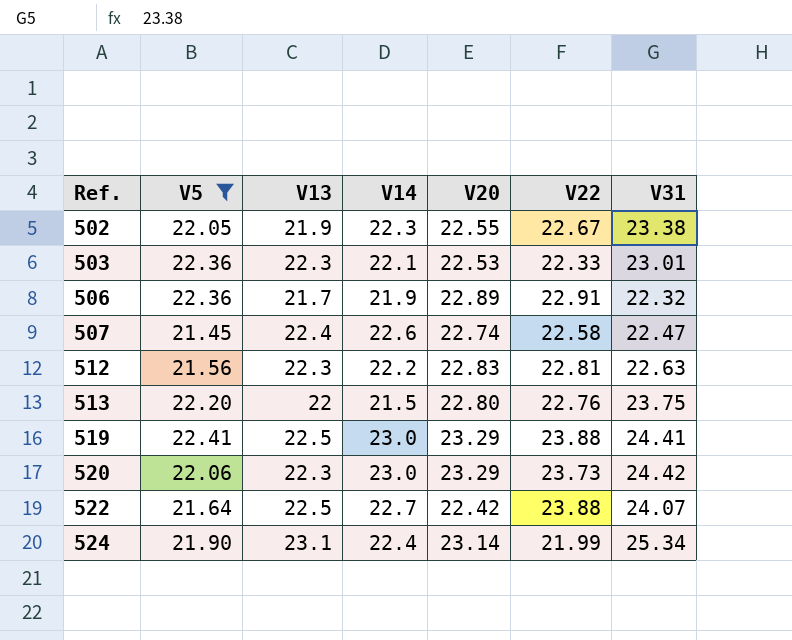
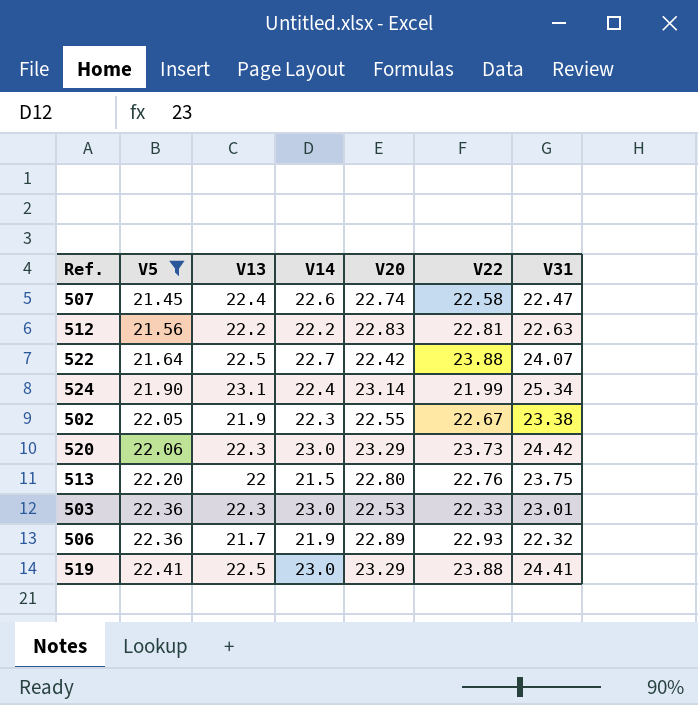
row order: Ref. ascending -> V5 ascending
512 | V13: 22.3 -> 22.2
503 | V14: 22.1 -> 23.0
506 | V22: 22.91 -> 22.93

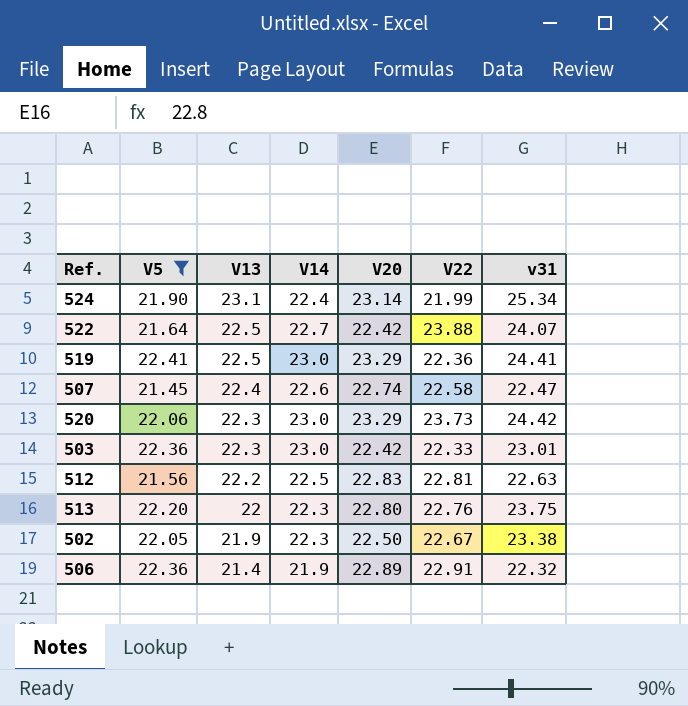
row order: V5 ascending -> V13 descending
column name: V31 -> v31
519 | V22: 23.88 -> 22.36
503 | V20: 22.53 -> 22.42
512 | V14: 22.2 -> 22.5
513 | V14: 21.5 -> 22.3
502 | V20: 22.55 -> 22.50
506 | V13: 21.7 -> 21.4
506 | V22: 22.93 -> 22.91

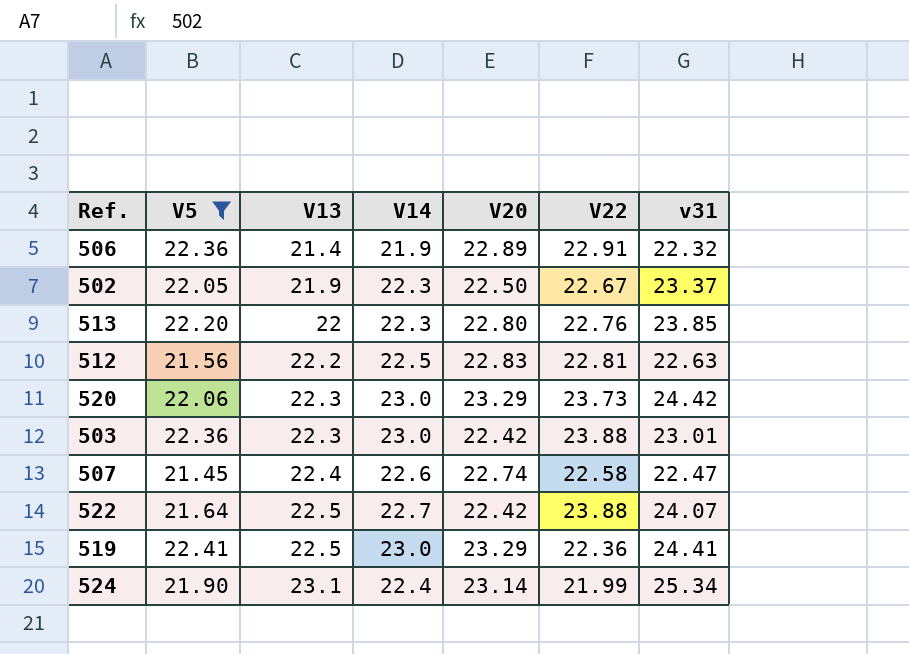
row order: V13 descending -> V13 ascending
502 | v31: 23.38 -> 23.37
513 | v31: 23.75 -> 23.85
503 | V22: 22.33 -> 23.88

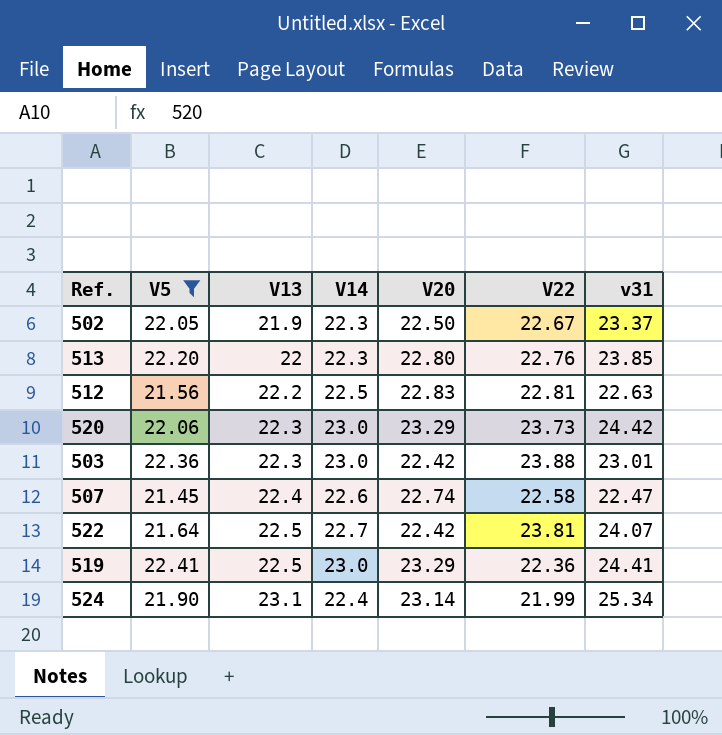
row 506: 22.36 | 21.4 | 21.9 | 22.89 | 22.91 | 22.32 -> none
522 | V22: 23.88 -> 23.81

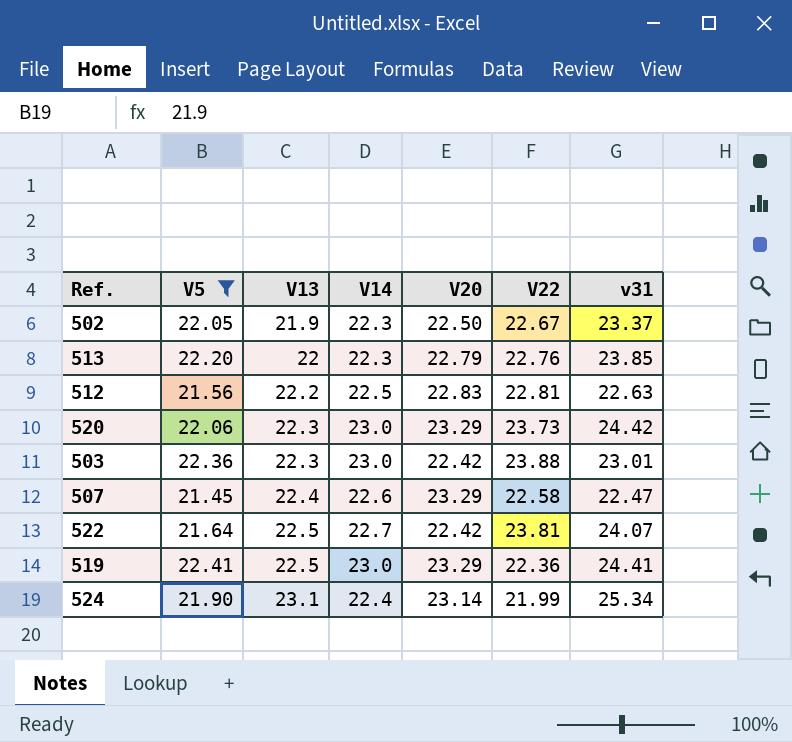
513 | V20: 22.80 -> 22.79
507 | V20: 22.74 -> 23.29

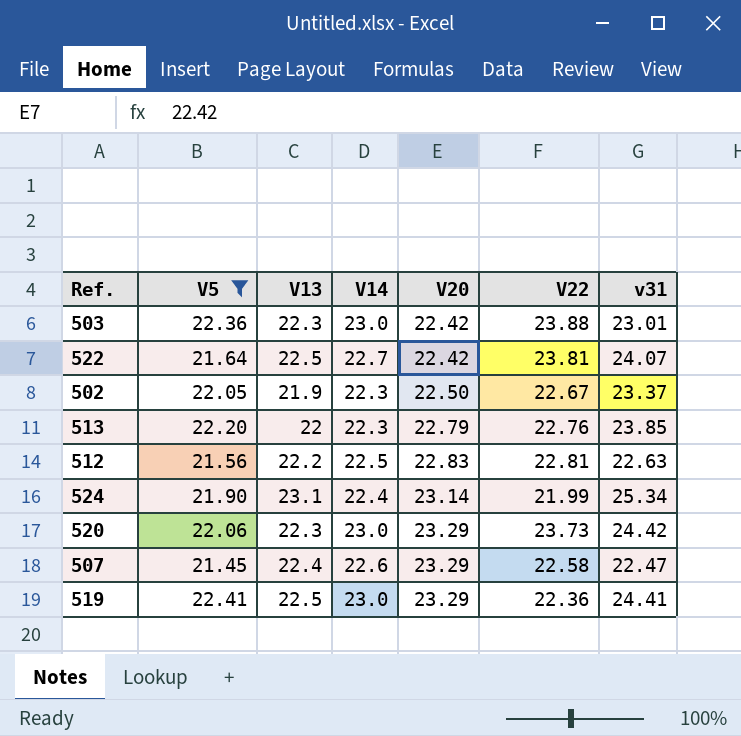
row order: V13 ascending -> V20 ascending

